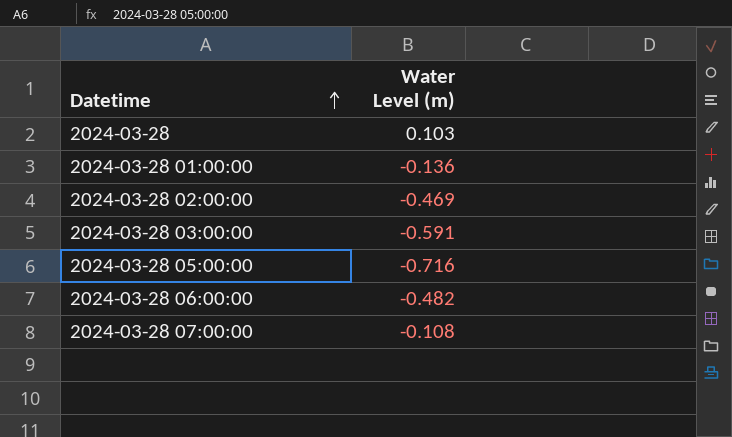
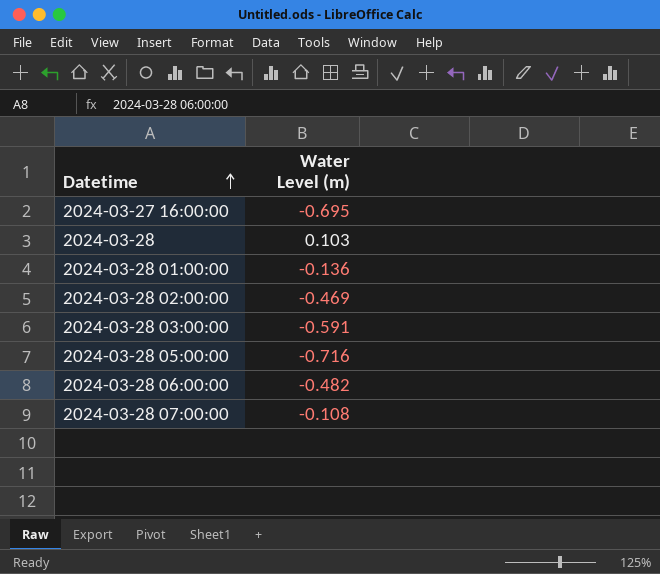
row 2024-03-27 16:00:00: none -> -0.695

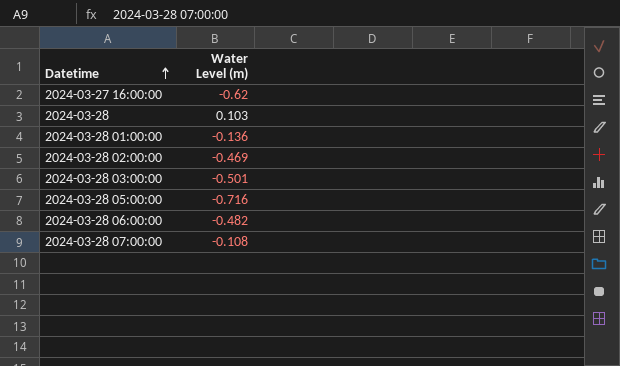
2024-03-27 16:00:00 | Water Level (m): -0.695 -> -0.62
2024-03-28 03:00:00 | Water Level (m): -0.591 -> -0.501

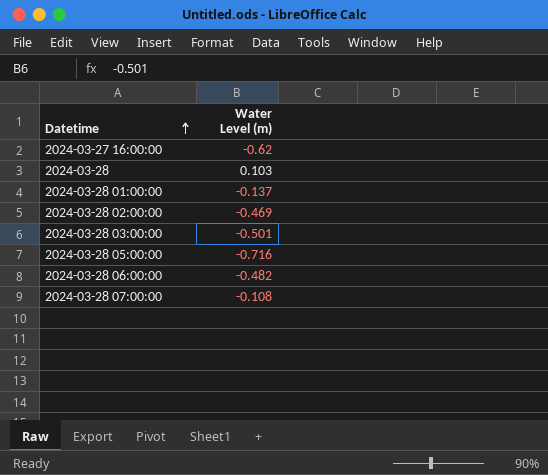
2024-03-28 01:00:00 | Water Level (m): -0.136 -> -0.137

